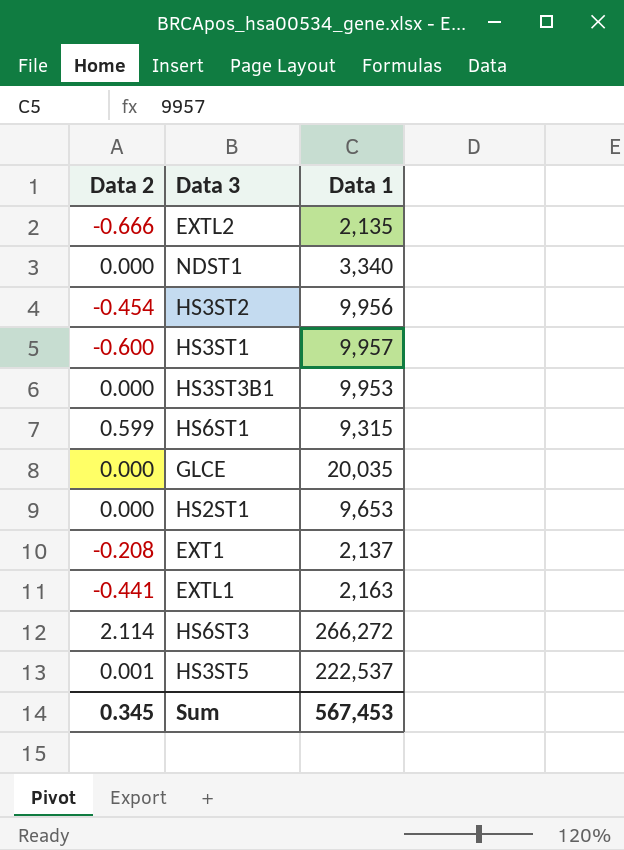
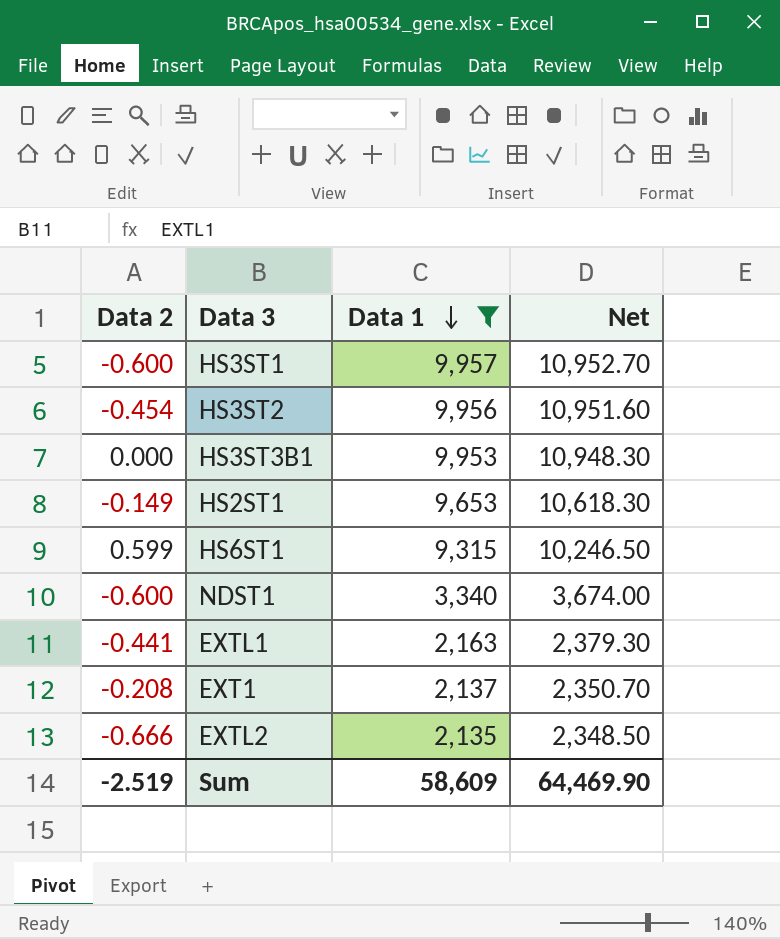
filter: none -> Data 1 <= 9,957
row order: none -> Data 1 descending
column Net | formula: none -> [Data 1] * 1.1
HS2ST1 | Data 2: 0.000 -> -0.149
NDST1 | Data 2: 0.000 -> -0.600
Sum | Data 2: 0.345 -> -2.519
Sum | Data 1: 567,453 -> 58,609

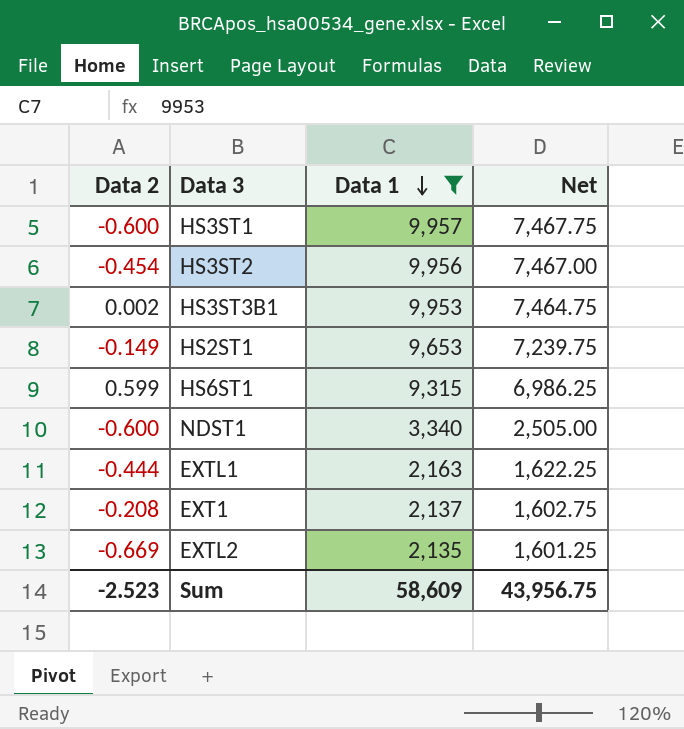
column Net | formula: [Data 1] * 1.1 -> [Data 1] * 0.75
HS3ST3B1 | Data 2: 0.000 -> 0.002
EXTL1 | Data 2: -0.441 -> -0.444
EXTL2 | Data 2: -0.666 -> -0.669
Sum | Data 2: -2.519 -> -2.523
Sum | Net: 64,469.90 -> 43,956.75

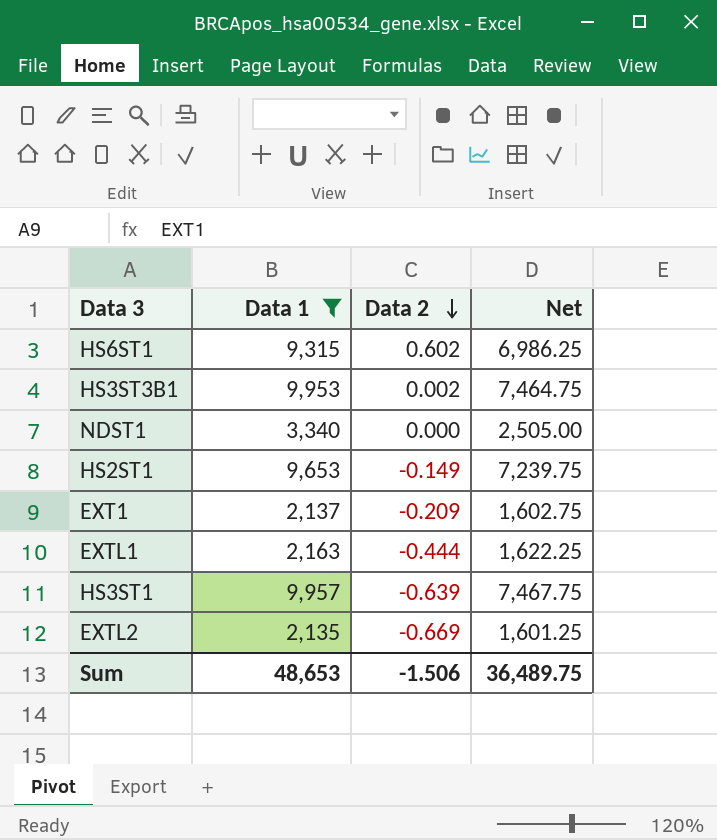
row order: Data 1 descending -> Data 2 descending
column Data 2 | position: 1 -> 3
row HS3ST2: -0.454 | 9,956 | 7,467.00 -> none
HS6ST1 | Data 2: 0.599 -> 0.602
NDST1 | Data 2: -0.600 -> 0.000
EXT1 | Data 2: -0.208 -> -0.209
HS3ST1 | Data 2: -0.600 -> -0.639
Sum | Data 1: 58,609 -> 48,653
Sum | Data 2: -2.523 -> -1.506
Sum | Net: 43,956.75 -> 36,489.75

